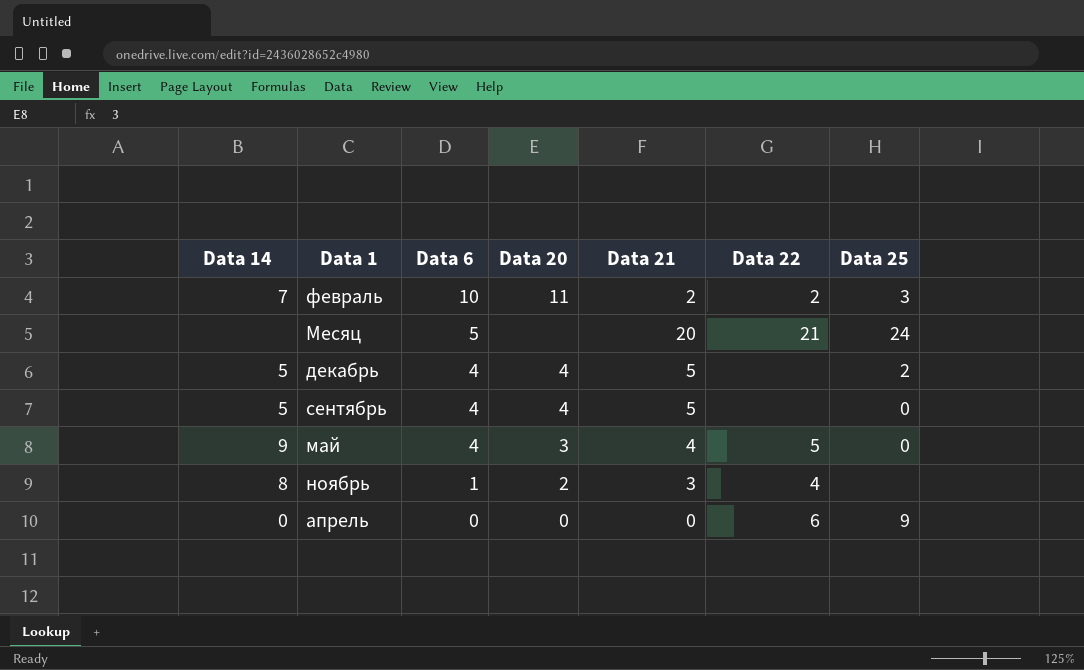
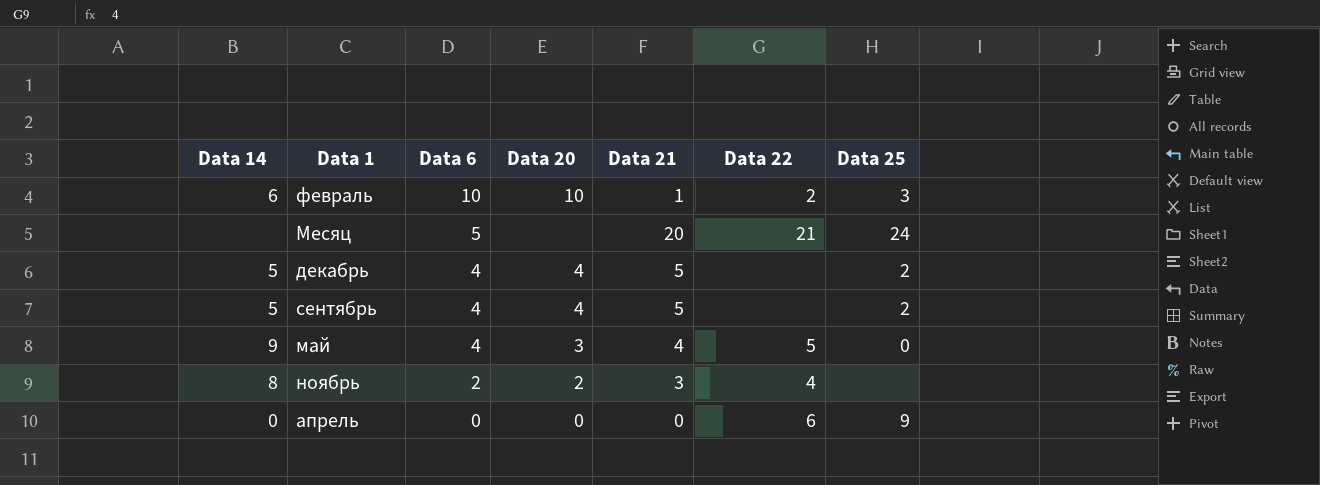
февраль | Data 14: 7 -> 6
февраль | Data 20: 11 -> 10
февраль | Data 21: 2 -> 1
сентябрь | Data 25: 0 -> 2
ноябрь | Data 6: 1 -> 2

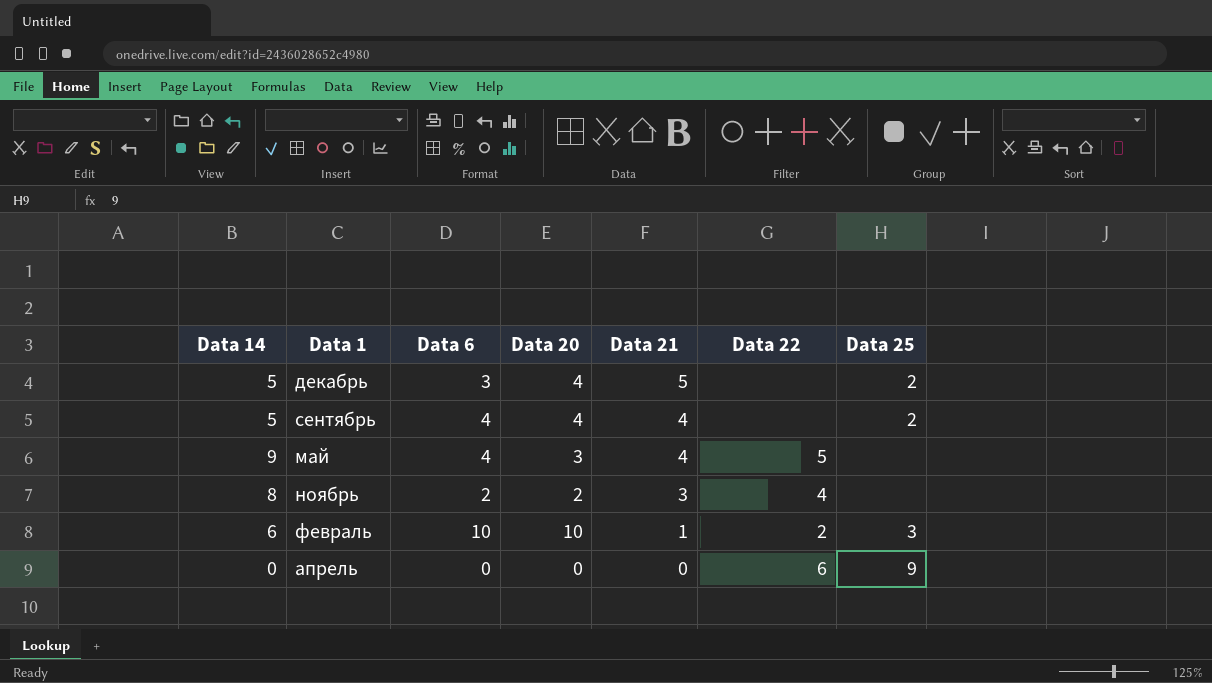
row order: Data 6 descending -> Data 21 descending
row Месяц: none | 5 | none | 20 | 21 | 24 -> none
декабрь | Data 6: 4 -> 3
сентябрь | Data 21: 5 -> 4
май | Data 25: 0 -> none

